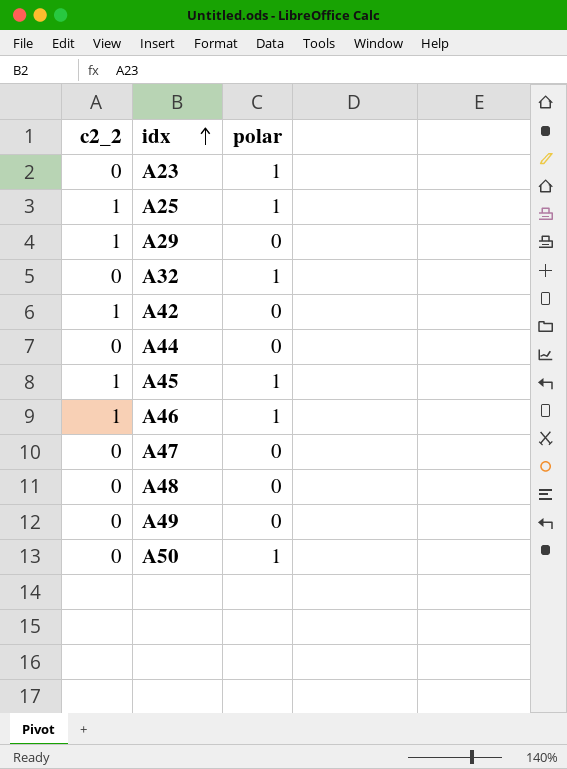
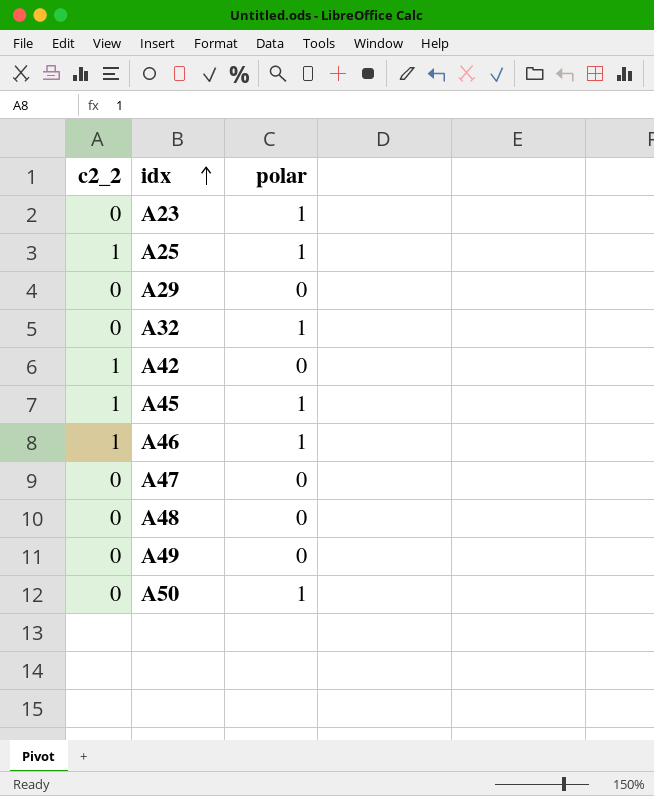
row A44: 0 | 0 -> none
A29 | c2_2: 1 -> 0

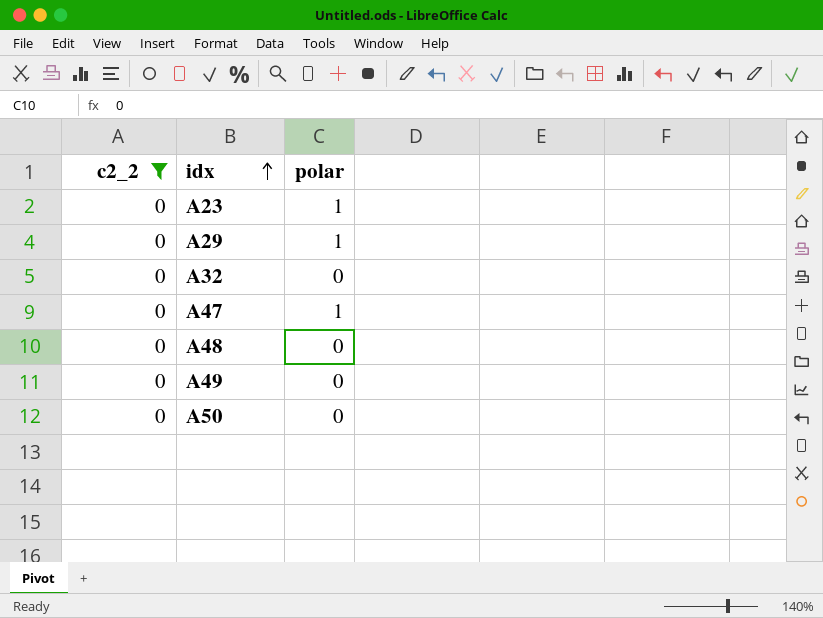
filter: none -> c2_2 = 0
A29 | polar: 0 -> 1
A32 | polar: 1 -> 0
A47 | polar: 0 -> 1
A50 | polar: 1 -> 0

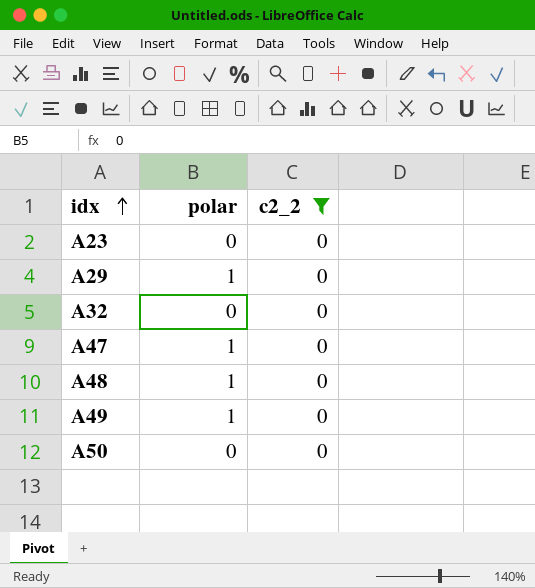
column c2_2 | position: 1 -> 3
A23 | polar: 1 -> 0
A48 | polar: 0 -> 1
A49 | polar: 0 -> 1

